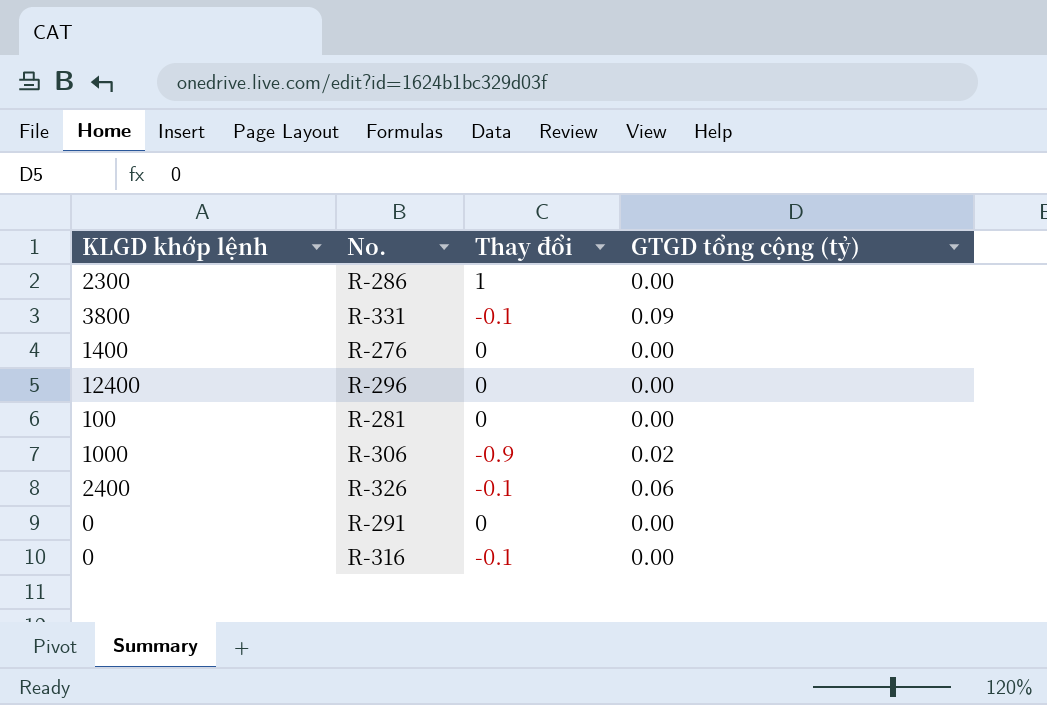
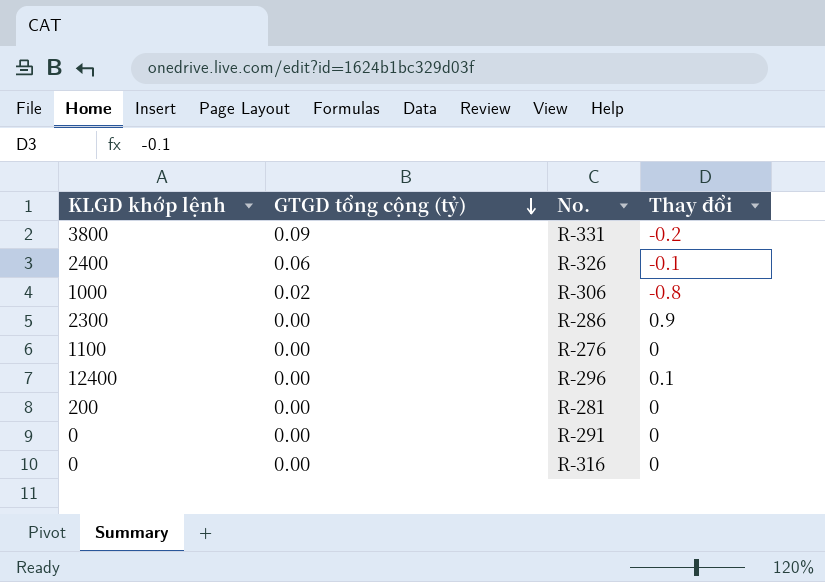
row order: none -> GTGD tổng cộng (tỷ) descending
column GTGD tổng cộng (tỷ) | position: 4 -> 2
R-331 | Thay đổi: -0.1 -> -0.2
R-306 | Thay đổi: -0.9 -> -0.8
R-286 | Thay đổi: 1 -> 0.9
R-276 | KLGD khớp lệnh: 1400 -> 1100
R-296 | Thay đổi: 0 -> 0.1
R-281 | KLGD khớp lệnh: 100 -> 200
R-316 | Thay đổi: -0.1 -> 0

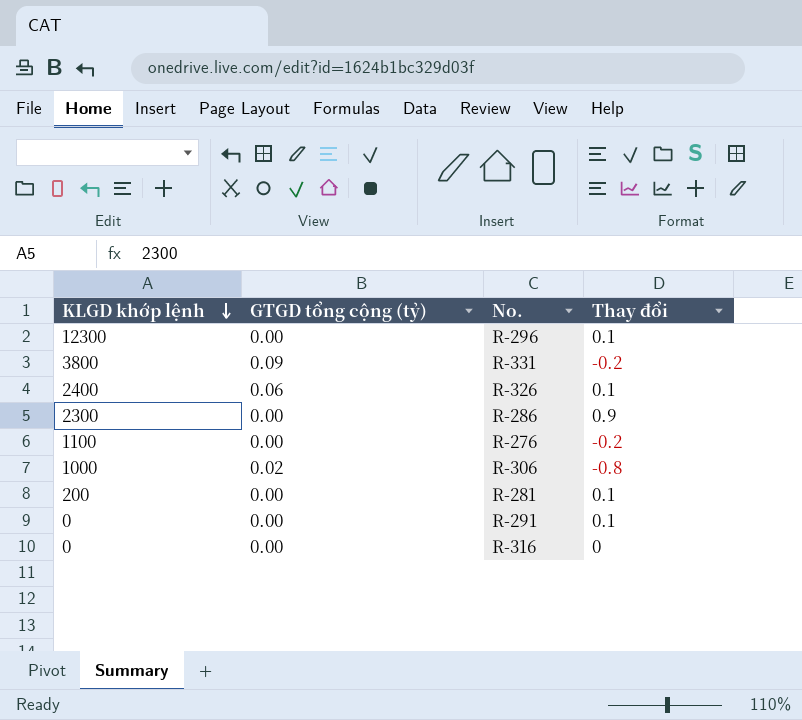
row order: GTGD tổng cộng (tỷ) descending -> KLGD khớp lệnh descending
R-296 | KLGD khớp lệnh: 12400 -> 12300
R-326 | Thay đổi: -0.1 -> 0.1
R-276 | Thay đổi: 0 -> -0.2
R-281 | Thay đổi: 0 -> 0.1
R-291 | Thay đổi: 0 -> 0.1

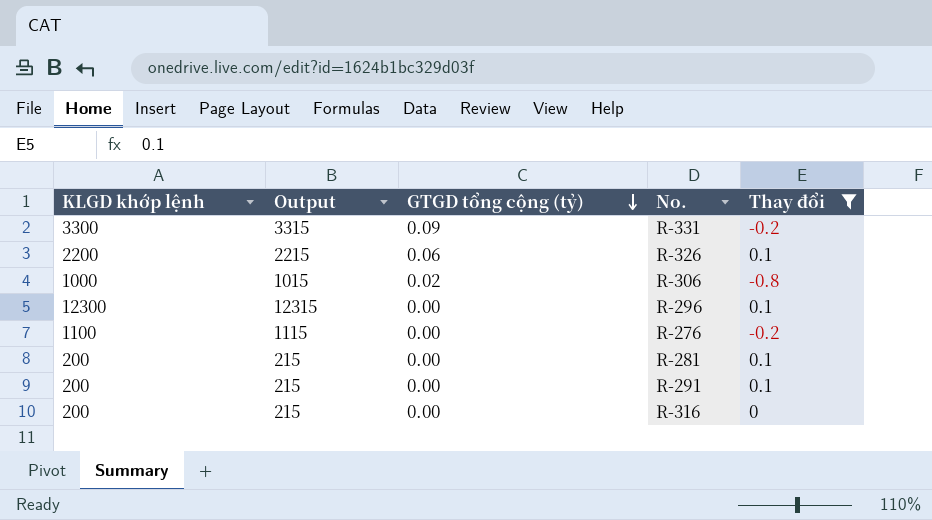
filter: none -> Thay đổi != 0.9
row order: KLGD khớp lệnh descending -> GTGD tổng cộng (tỷ) descending
column Output | formula: none -> [KLGD khớp lệnh] + 15
R-331 | KLGD khớp lệnh: 3800 -> 3300
R-326 | KLGD khớp lệnh: 2400 -> 2200
R-291 | KLGD khớp lệnh: 0 -> 200
R-316 | KLGD khớp lệnh: 0 -> 200

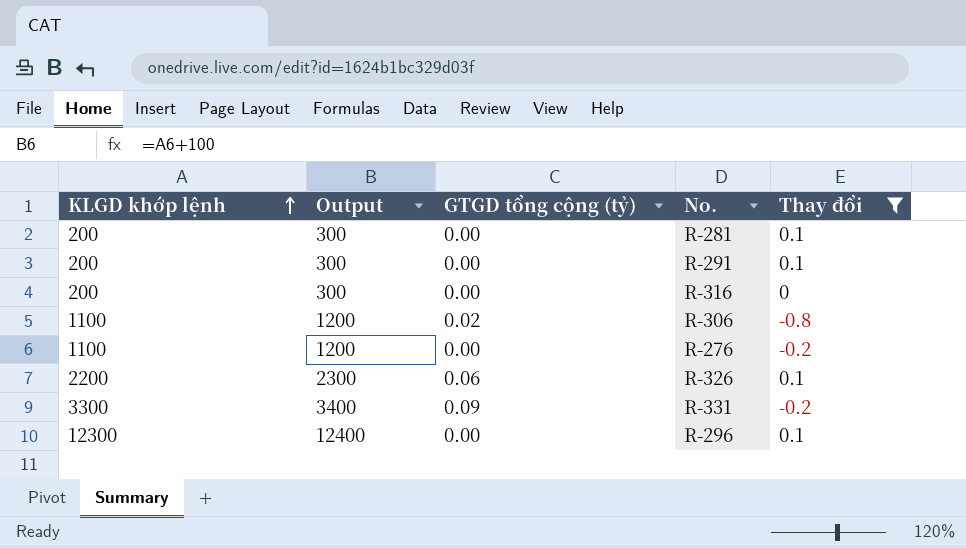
row order: GTGD tổng cộng (tỷ) descending -> KLGD khớp lệnh ascending
column Output | formula: [KLGD khớp lệnh] + 15 -> [KLGD khớp lệnh] + 100
R-306 | KLGD khớp lệnh: 1000 -> 1100

